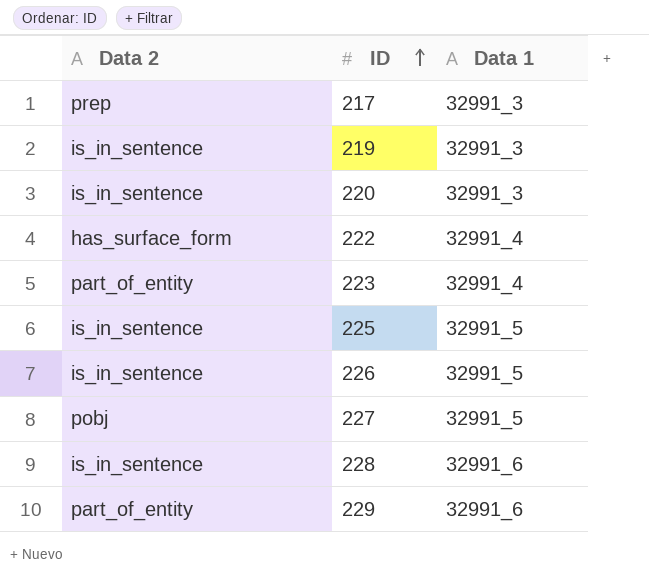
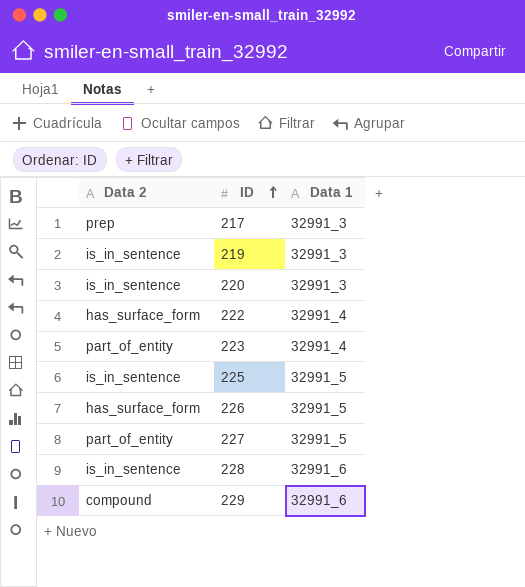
226 | Data 2: is_in_sentence -> has_surface_form
227 | Data 2: pobj -> part_of_entity
229 | Data 2: part_of_entity -> compound

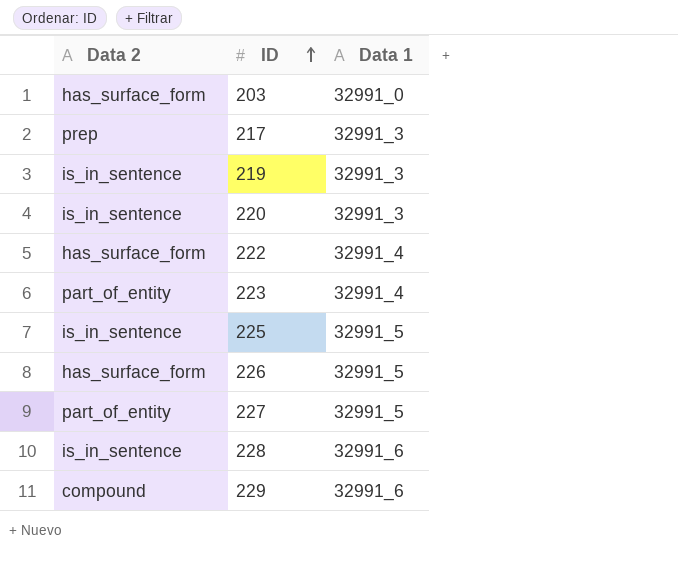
row 203: none -> has_surface_form | 32991_0

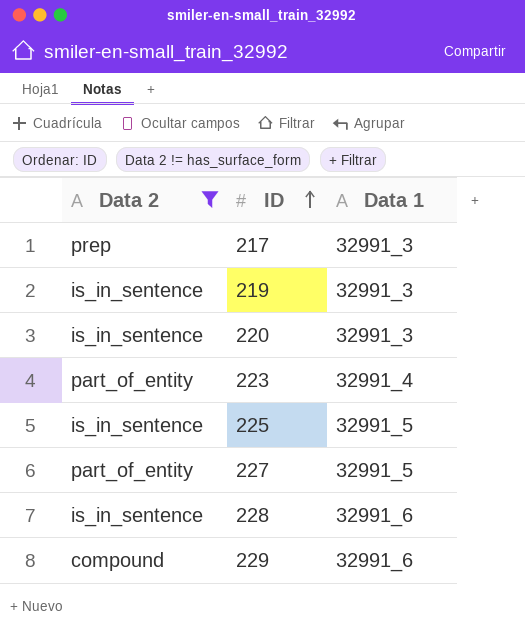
filter: none -> Data 2 != has_surface_form

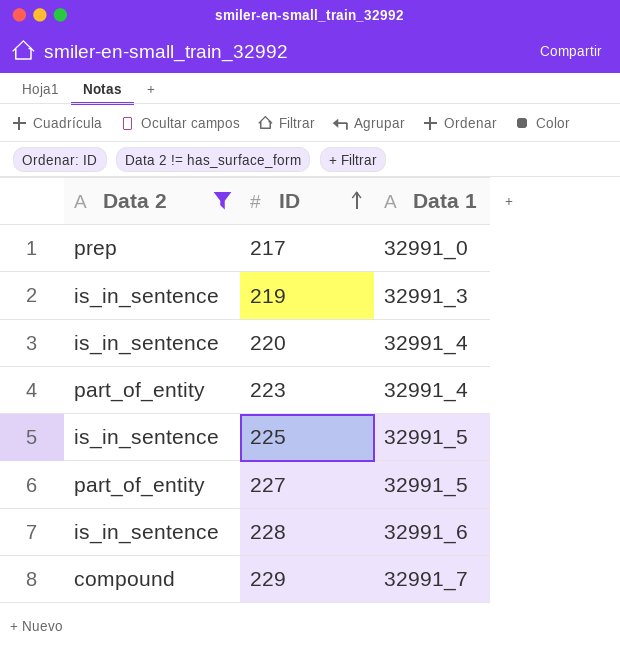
217 | Data 1: 32991_3 -> 32991_0
220 | Data 1: 32991_3 -> 32991_4
229 | Data 1: 32991_6 -> 32991_7

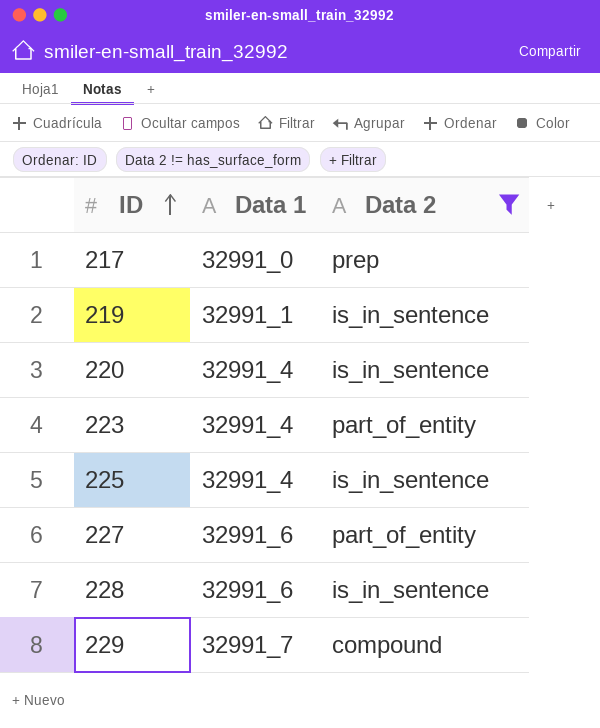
column Data 2 | position: 1 -> 3
219 | Data 1: 32991_3 -> 32991_1
225 | Data 1: 32991_5 -> 32991_4
227 | Data 1: 32991_5 -> 32991_6

